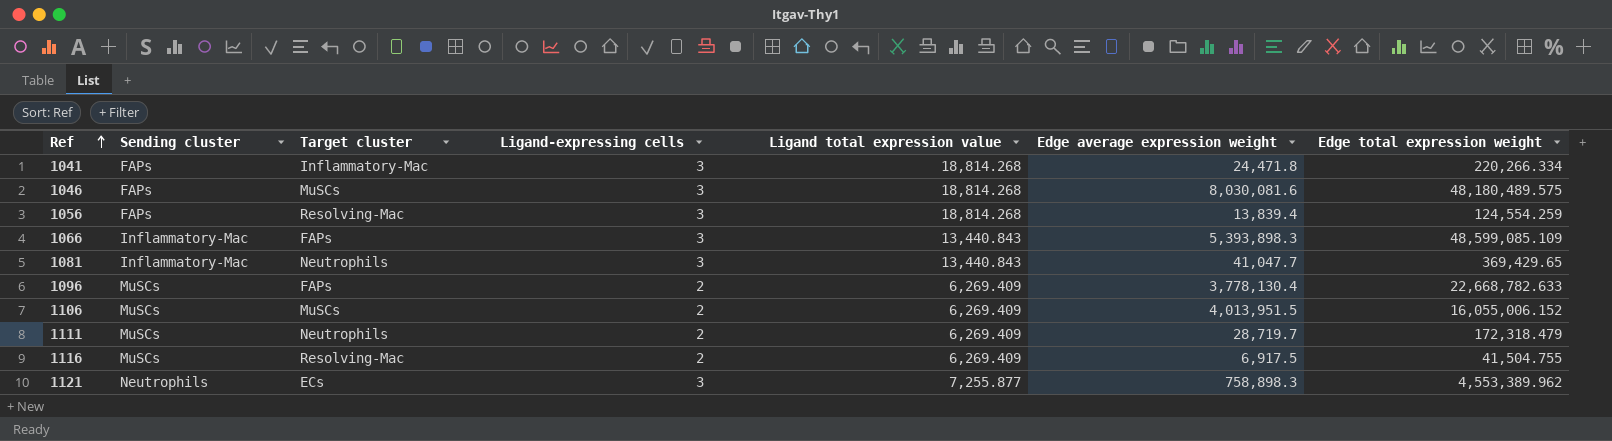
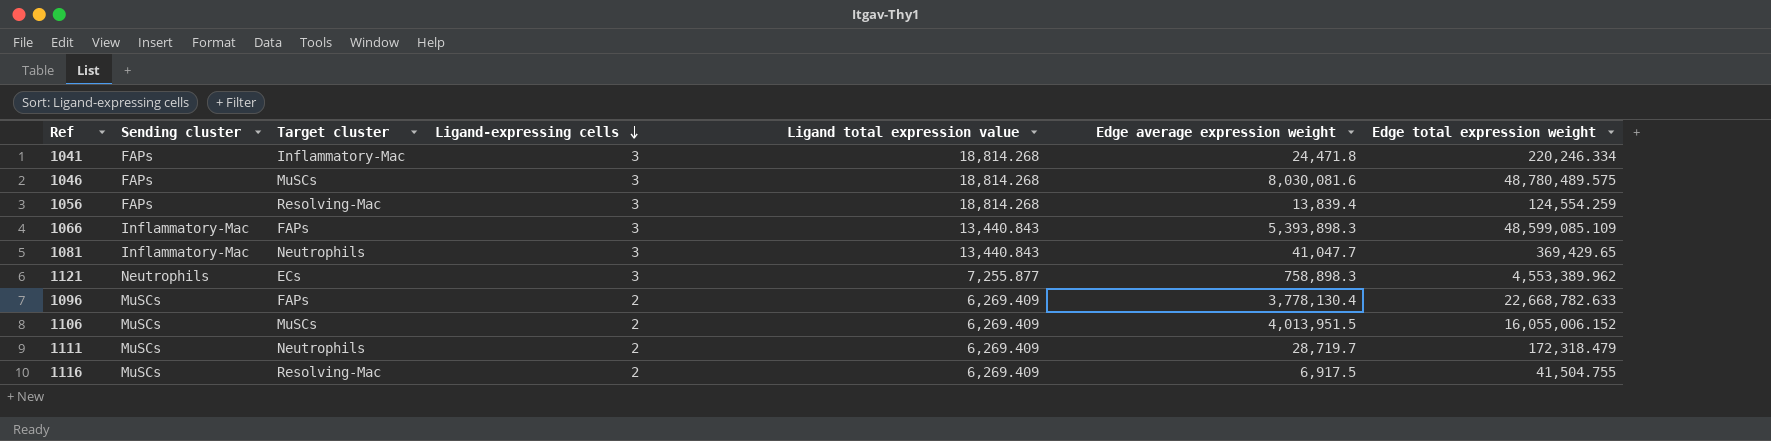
row order: Ref ascending -> Ligand-expressing cells descending
1041 | Edge total expression weight: 220,266.334 -> 220,246.334
1046 | Edge total expression weight: 48,180,489.575 -> 48,780,489.575

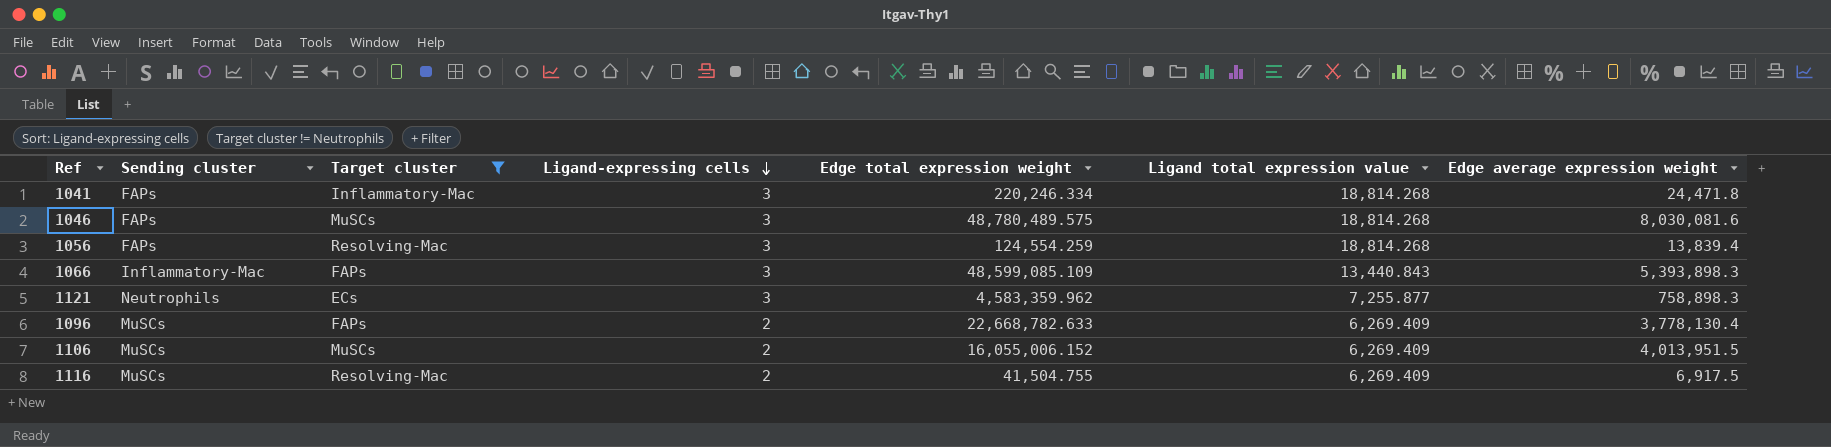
filter: none -> Target cluster != Neutrophils
column Edge total expression weight | position: 7 -> 5
1121 | Edge total expression weight: 4,553,389.962 -> 4,583,359.962

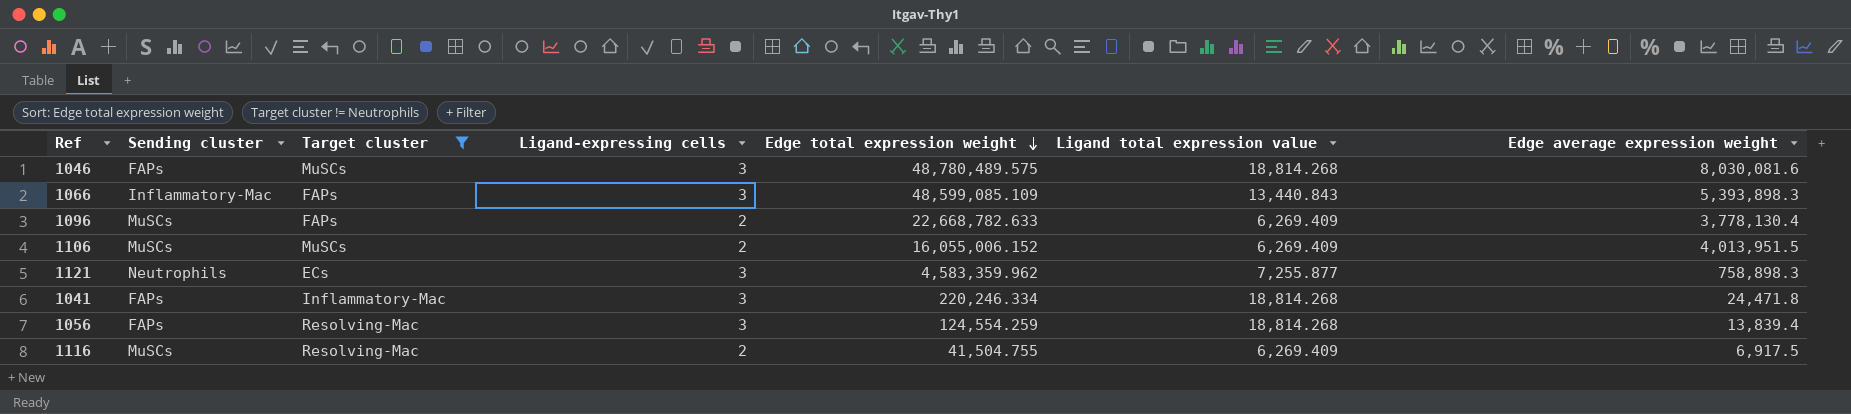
row order: Ligand-expressing cells descending -> Edge total expression weight descending

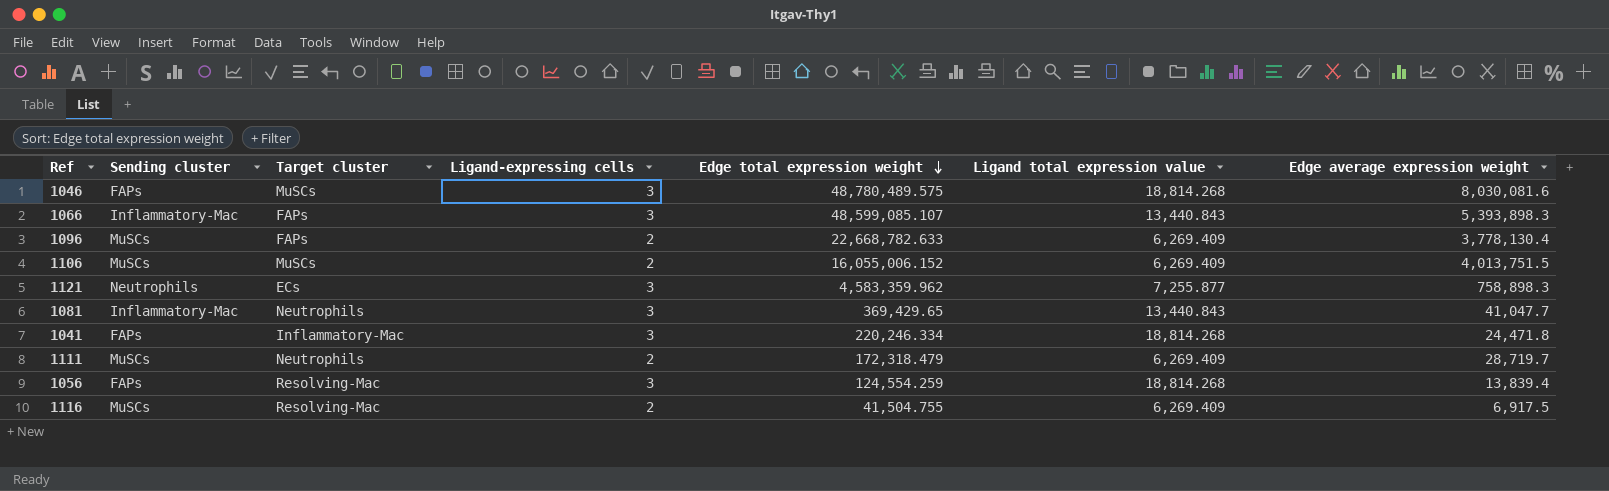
filter: Target cluster != Neutrophils -> none
1066 | Edge total expression weight: 48,599,085.109 -> 48,599,085.107
1106 | Edge average expression weight: 4,013,951.5 -> 4,013,751.5

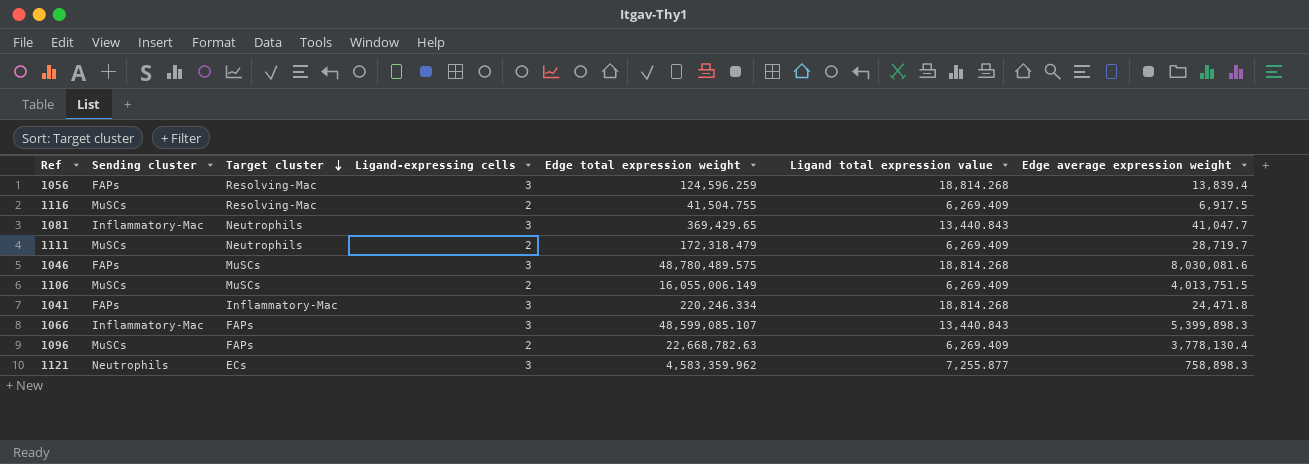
row order: Edge total expression weight descending -> Target cluster descending
1056 | Edge total expression weight: 124,554.259 -> 124,596.259
1106 | Edge total expression weight: 16,055,006.152 -> 16,055,006.149
1066 | Edge average expression weight: 5,393,898.3 -> 5,399,898.3
1096 | Edge total expression weight: 22,668,782.633 -> 22,668,782.63

